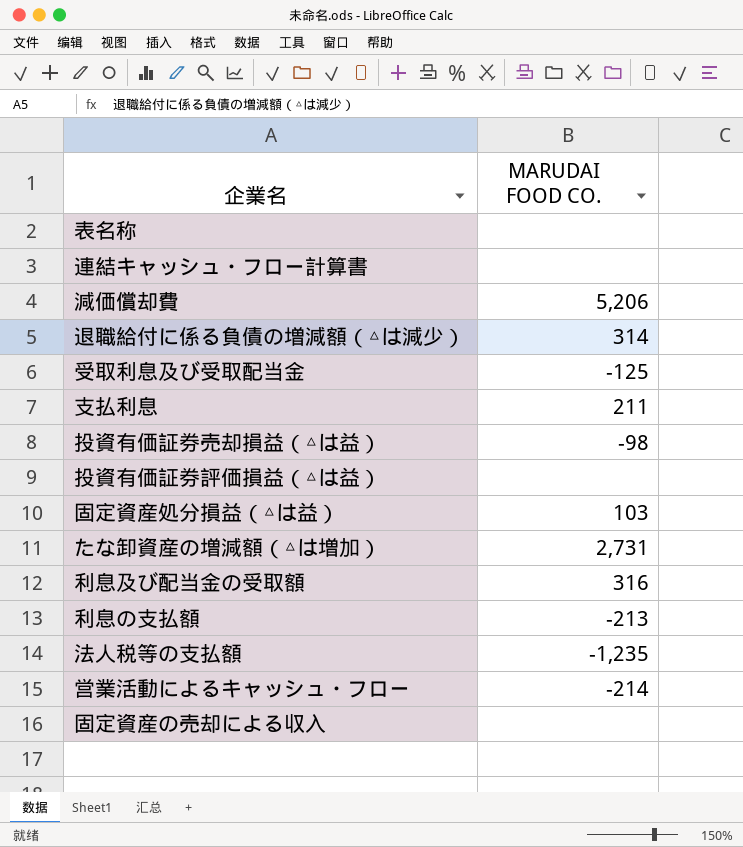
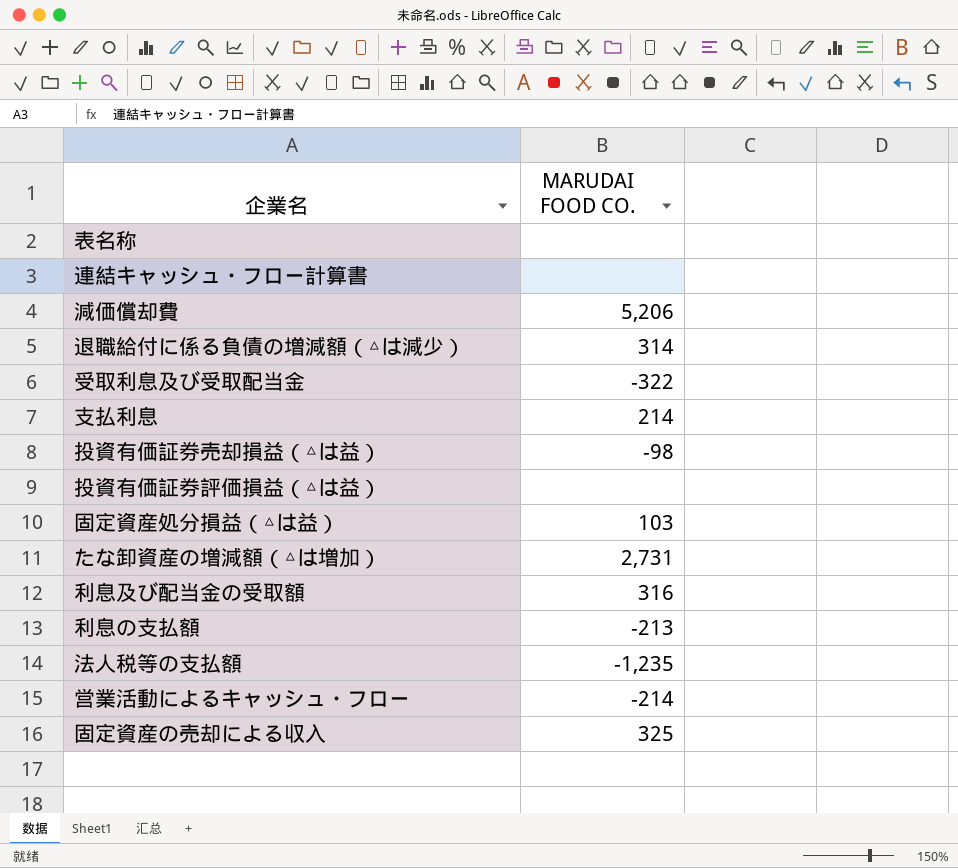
受取利息及び受取配当金 | MARUDAI FOOD CO.: -125 -> -322
支払利息 | MARUDAI FOOD CO.: 211 -> 214
固定資産の売却による収入 | MARUDAI FOOD CO.: none -> 325

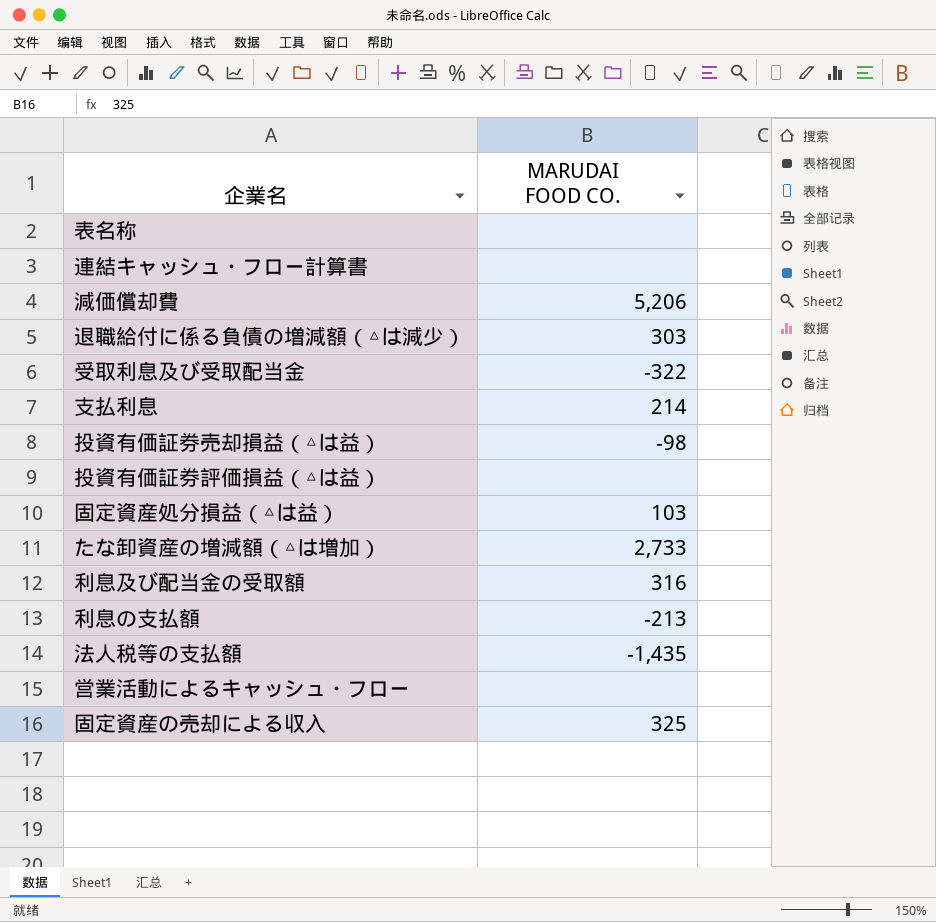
退職給付に係る負債の増減額（△は減少） | MARUDAI FOOD CO.: 314 -> 303
たな卸資産の増減額（△は増加） | MARUDAI FOOD CO.: 2,731 -> 2,733
法人税等の支払額 | MARUDAI FOOD CO.: -1,235 -> -1,435
営業活動によるキャッシュ・フロー | MARUDAI FOOD CO.: -214 -> none

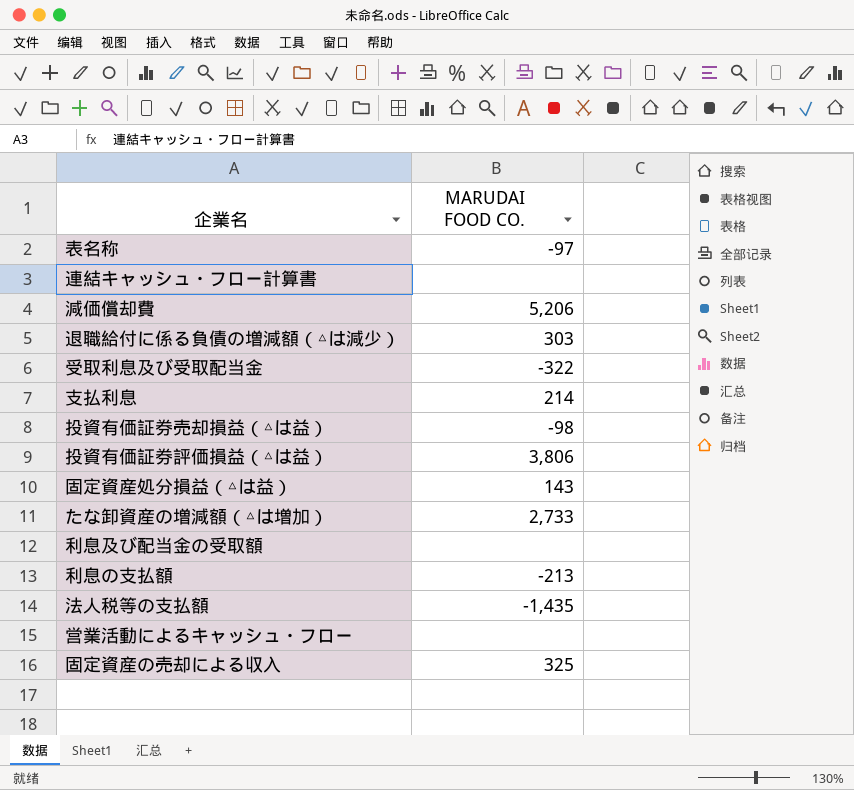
表名称 | MARUDAI FOOD CO.: none -> -97
投資有価証券評価損益（△は益） | MARUDAI FOOD CO.: none -> 3,806
固定資産処分損益（△は益） | MARUDAI FOOD CO.: 103 -> 143
利息及び配当金の受取額 | MARUDAI FOOD CO.: 316 -> none

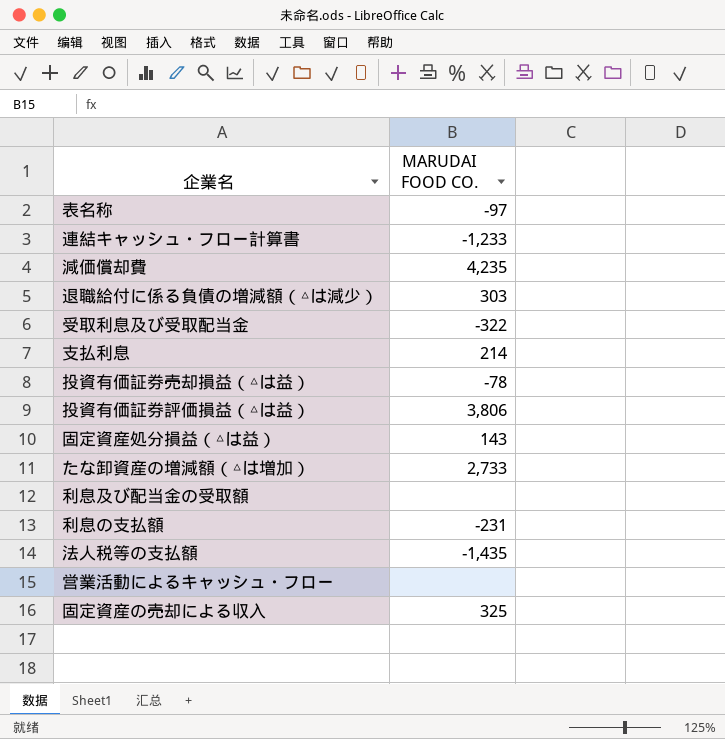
連結キャッシュ・フロー計算書 | MARUDAI FOOD CO.: none -> -1,233
減価償却費 | MARUDAI FOOD CO.: 5,206 -> 4,235
投資有価証券売却損益（△は益） | MARUDAI FOOD CO.: -98 -> -78
利息の支払額 | MARUDAI FOOD CO.: -213 -> -231

